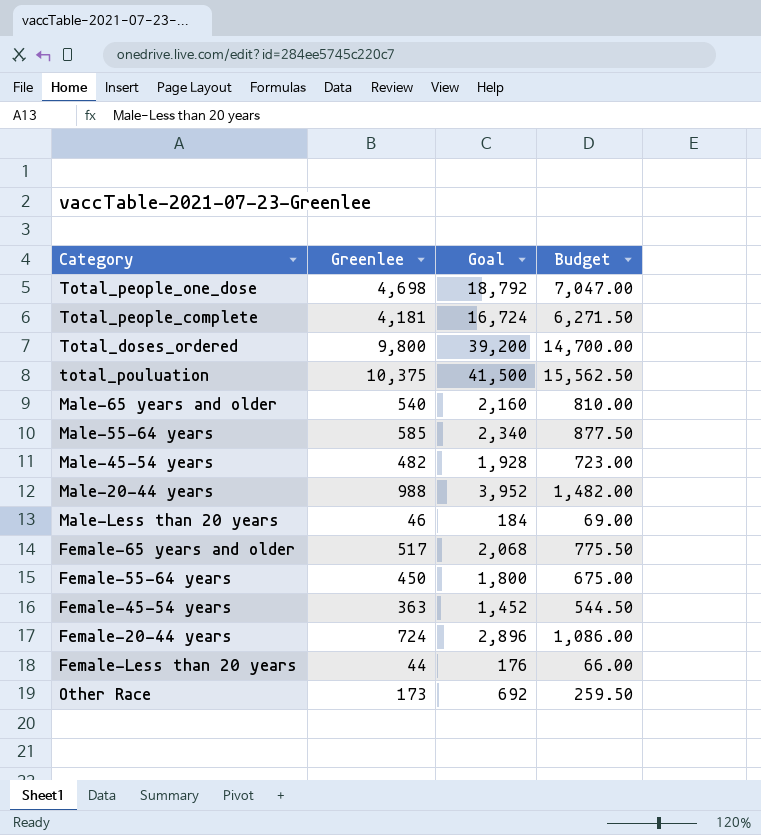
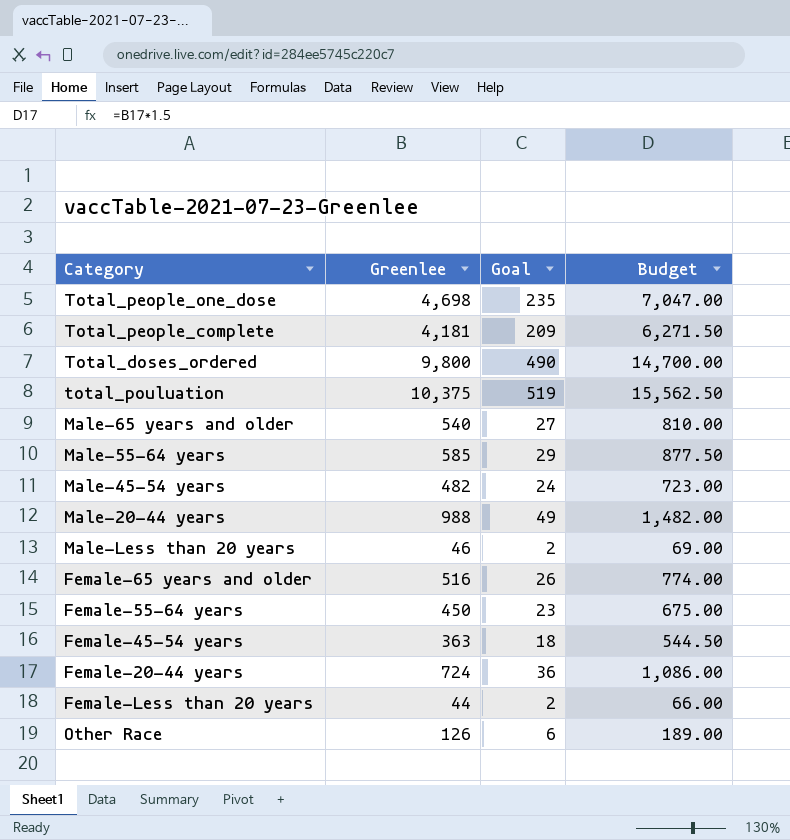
column Goal | formula: [Greenlee] * 4 -> [Greenlee] * 0.05
Female-65 years and older | Greenlee: 517 -> 516
Female-65 years and older | Budget: 775.50 -> 774.00
Other Race | Greenlee: 173 -> 126
Other Race | Budget: 259.50 -> 189.00

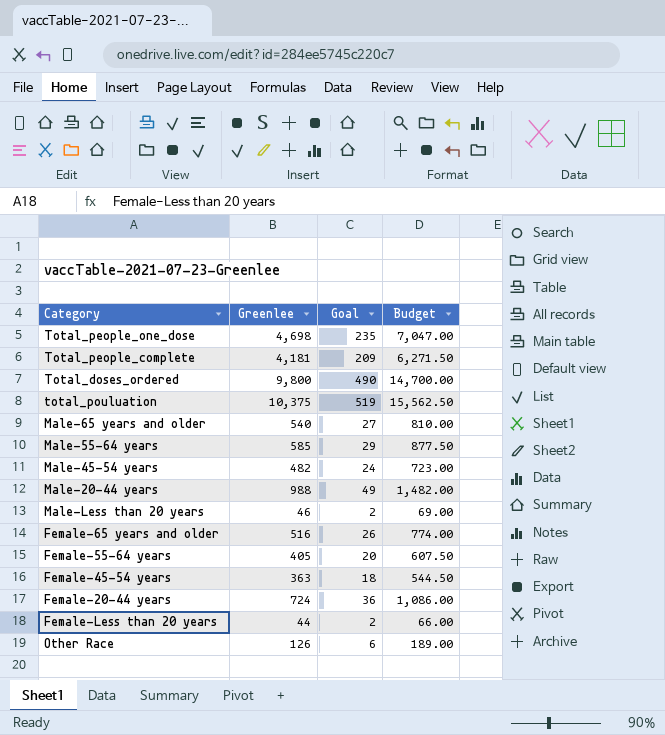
Female-55-64 years | Greenlee: 450 -> 405
Female-55-64 years | Goal: 23 -> 20
Female-55-64 years | Budget: 675.00 -> 607.50

